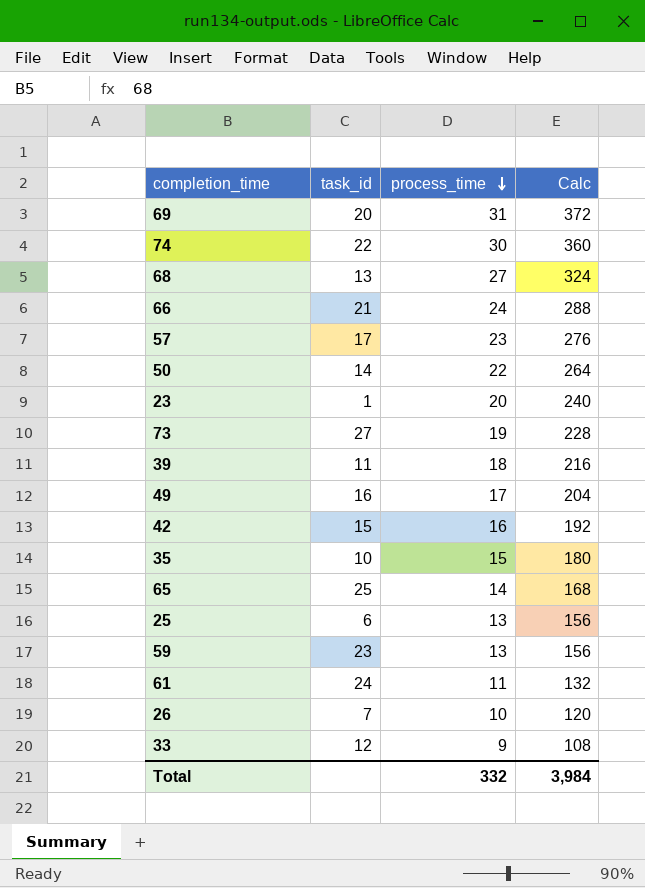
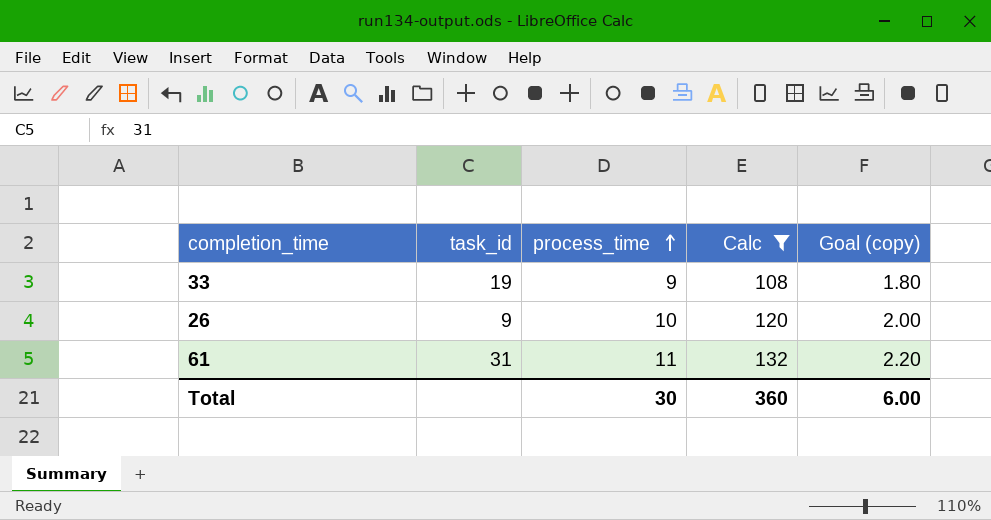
filter: none -> Calc <= 132
row order: process_time descending -> process_time ascending
column Goal (copy) | formula: none -> [process_time] * 0.2
33 | task_id: 12 -> 19
26 | task_id: 7 -> 9
61 | task_id: 24 -> 31
Total | process_time: 332 -> 30
Total | Calc: 3,984 -> 360

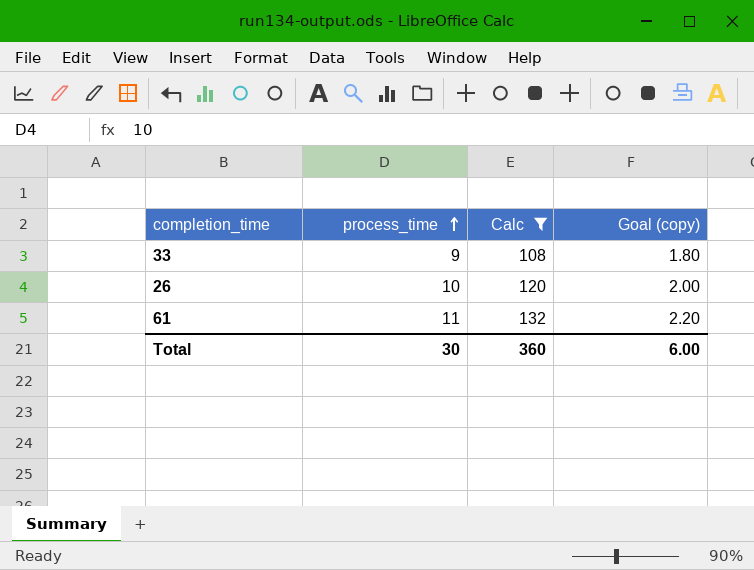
column task_id | position: 2 -> none

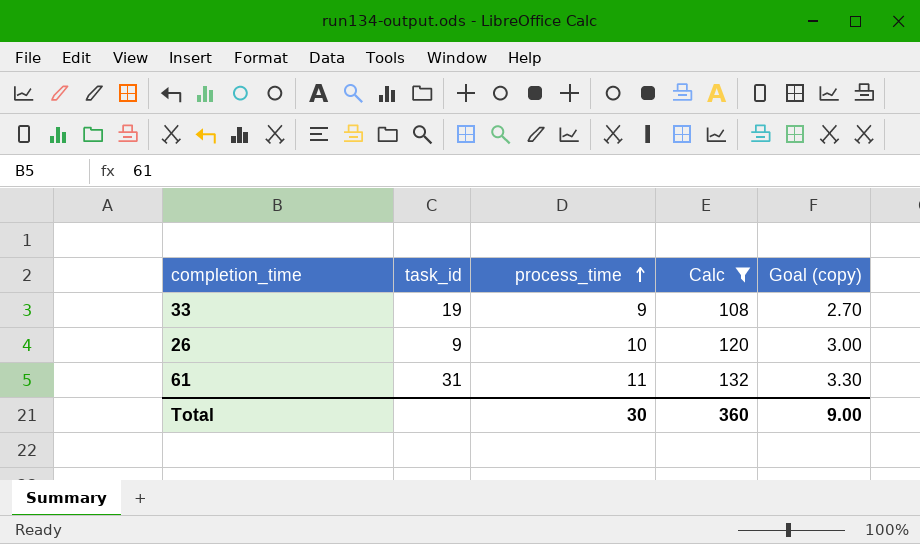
column task_id | position: none -> 2
column Goal (copy) | formula: [process_time] * 0.2 -> [process_time] * 0.3
Total | Goal (copy): 6.00 -> 9.00

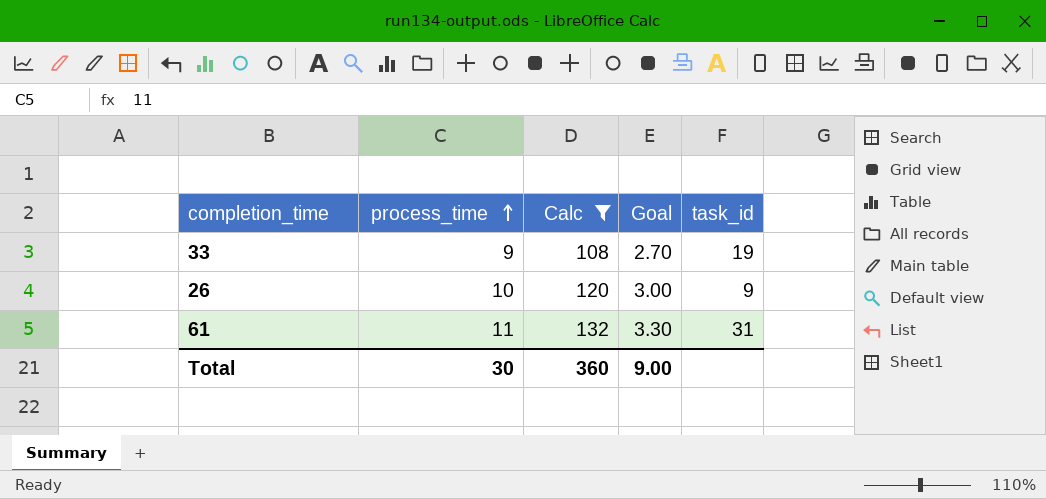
column name: Goal (copy) -> Goal
column task_id | position: 2 -> 5

